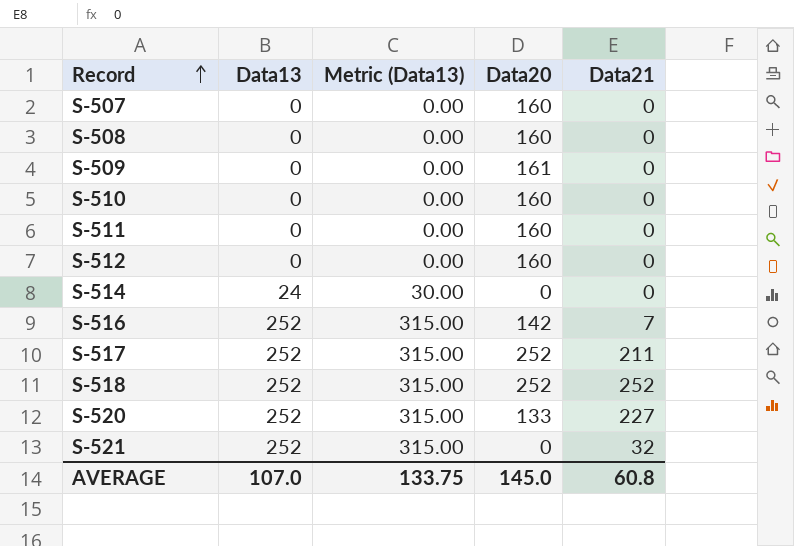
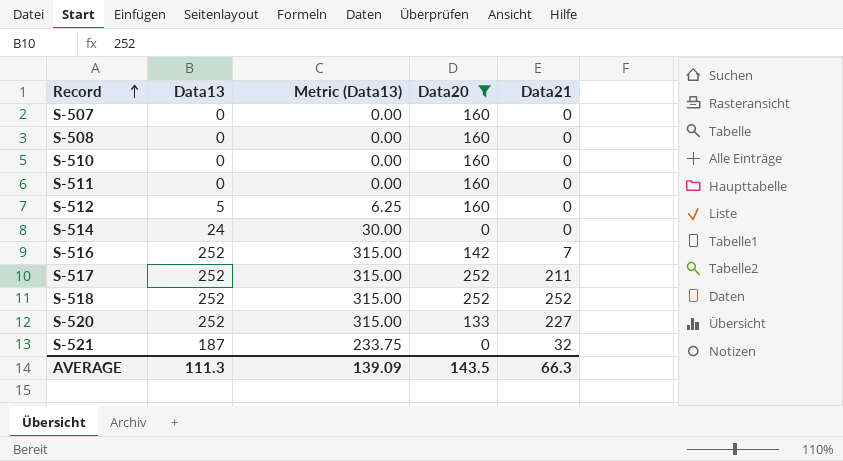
filter: none -> Data20 != 161
S-512 | Data13: 0 -> 5
S-512 | Metric (Data13): 0.00 -> 6.25
S-521 | Data13: 252 -> 187
S-521 | Metric (Data13): 315.00 -> 233.75
AVERAGE | Data13: 107.0 -> 111.3
AVERAGE | Metric (Data13): 133.75 -> 139.09
AVERAGE | Data20: 145.0 -> 143.5
AVERAGE | Data21: 60.8 -> 66.3

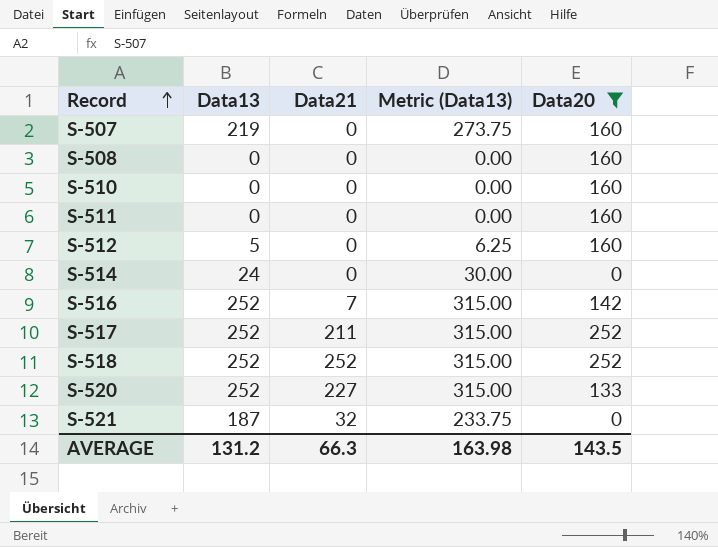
column Data21 | position: 5 -> 3
S-507 | Data13: 0 -> 219
S-507 | Metric (Data13): 0.00 -> 273.75
AVERAGE | Data13: 111.3 -> 131.2
AVERAGE | Metric (Data13): 139.09 -> 163.98

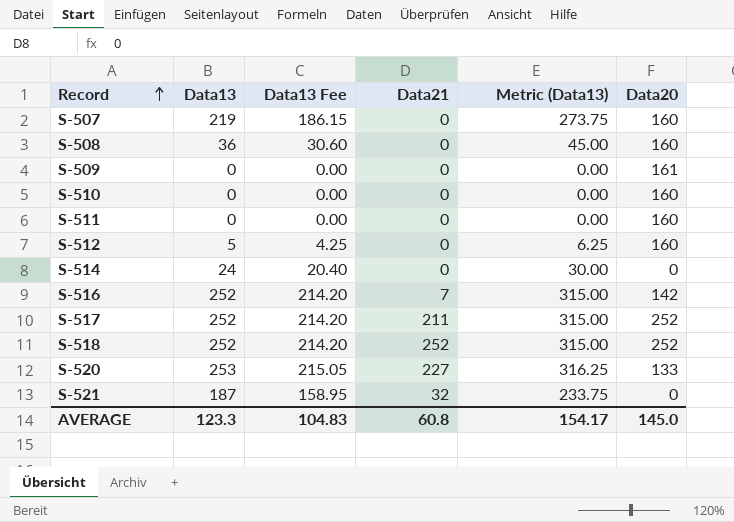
filter: Data20 != 161 -> none
column Data13 Fee | formula: none -> [Data13] * 0.85
S-508 | Data13: 0 -> 36
S-508 | Metric (Data13): 0.00 -> 45.00
S-520 | Data13: 252 -> 253
S-520 | Metric (Data13): 315.00 -> 316.25
AVERAGE | Data13: 131.2 -> 123.3
AVERAGE | Data21: 66.3 -> 60.8
AVERAGE | Metric (Data13): 163.98 -> 154.17
AVERAGE | Data20: 143.5 -> 145.0

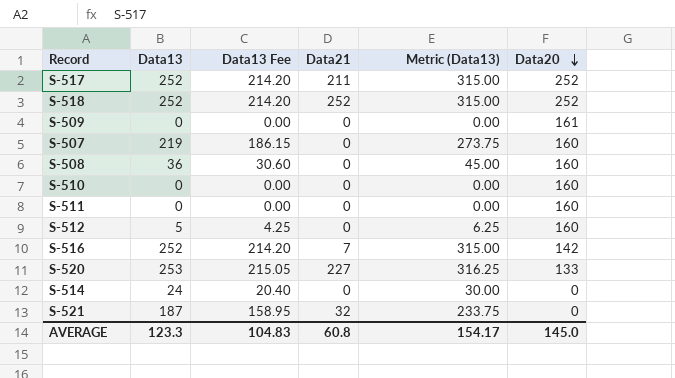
row order: Record ascending -> Data20 descending

